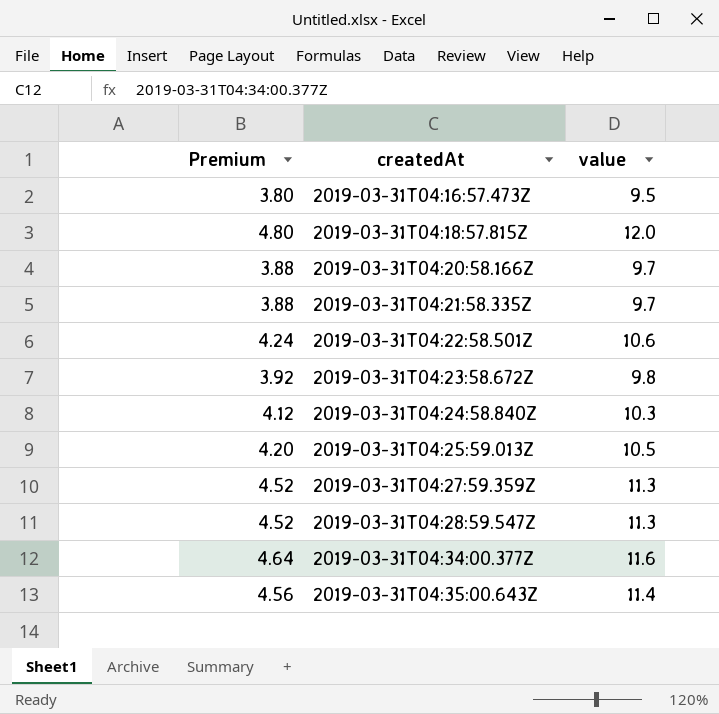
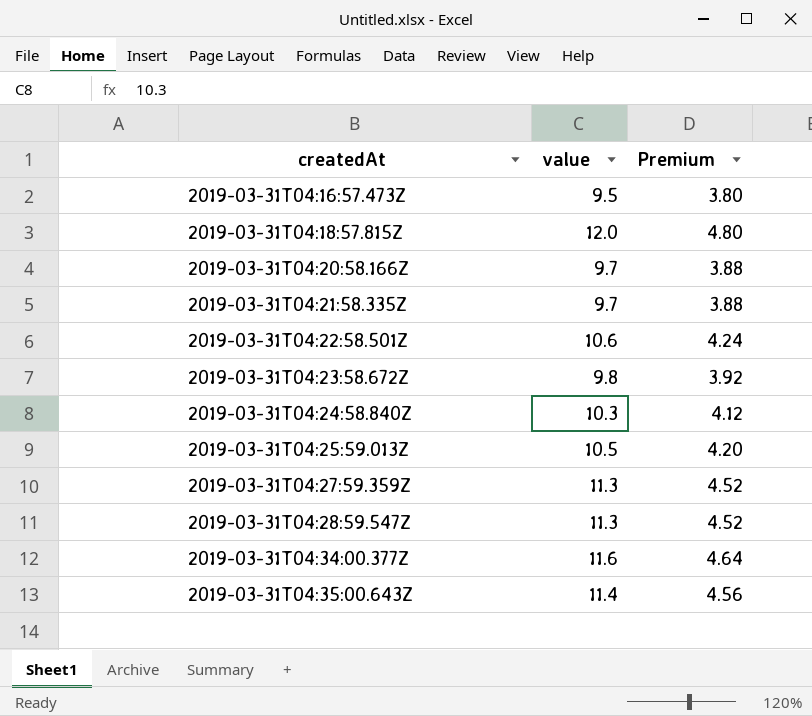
column Premium | position: 1 -> 3

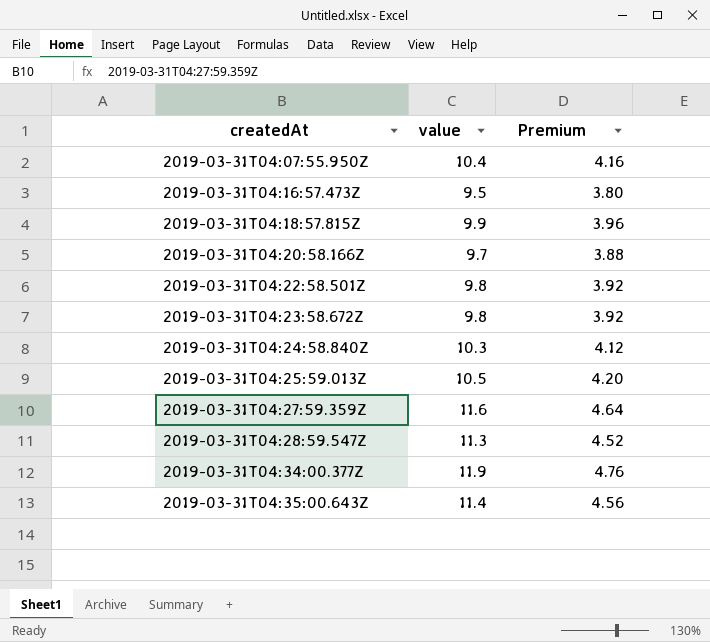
row 2019-03-31T04:21:58.335Z: 9.7 | 3.88 -> none
row 2019-03-31T04:07:55.950Z: none -> 10.4 | 4.16
2019-03-31T04:18:57.815Z | value: 12.0 -> 9.9
2019-03-31T04:18:57.815Z | Premium: 4.80 -> 3.96
2019-03-31T04:22:58.501Z | value: 10.6 -> 9.8
2019-03-31T04:22:58.501Z | Premium: 4.24 -> 3.92
2019-03-31T04:27:59.359Z | value: 11.3 -> 11.6
2019-03-31T04:27:59.359Z | Premium: 4.52 -> 4.64
2019-03-31T04:34:00.377Z | value: 11.6 -> 11.9
2019-03-31T04:34:00.377Z | Premium: 4.64 -> 4.76

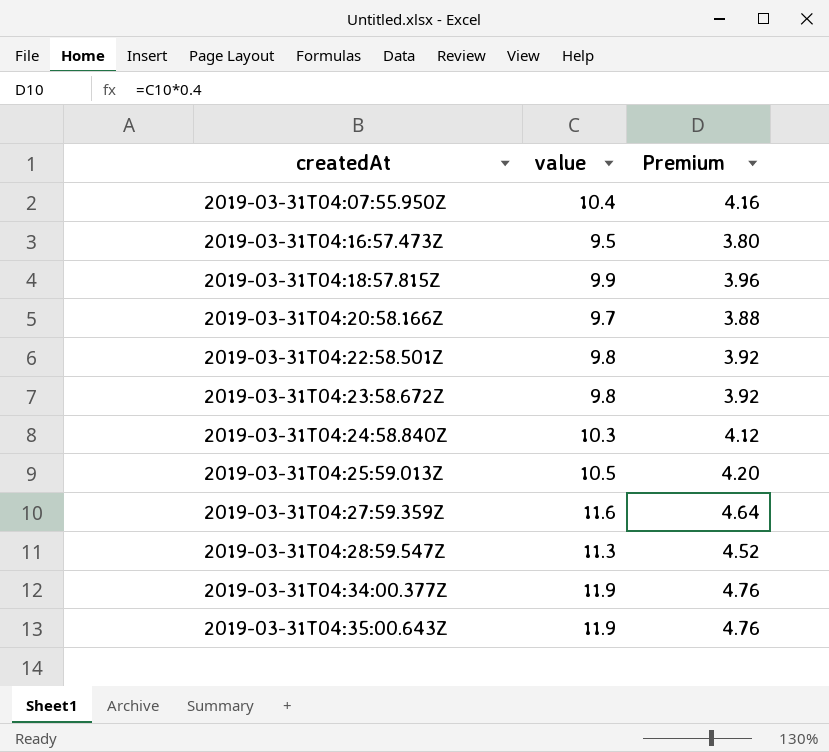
2019-03-31T04:35:00.643Z | value: 11.4 -> 11.9
2019-03-31T04:35:00.643Z | Premium: 4.56 -> 4.76

